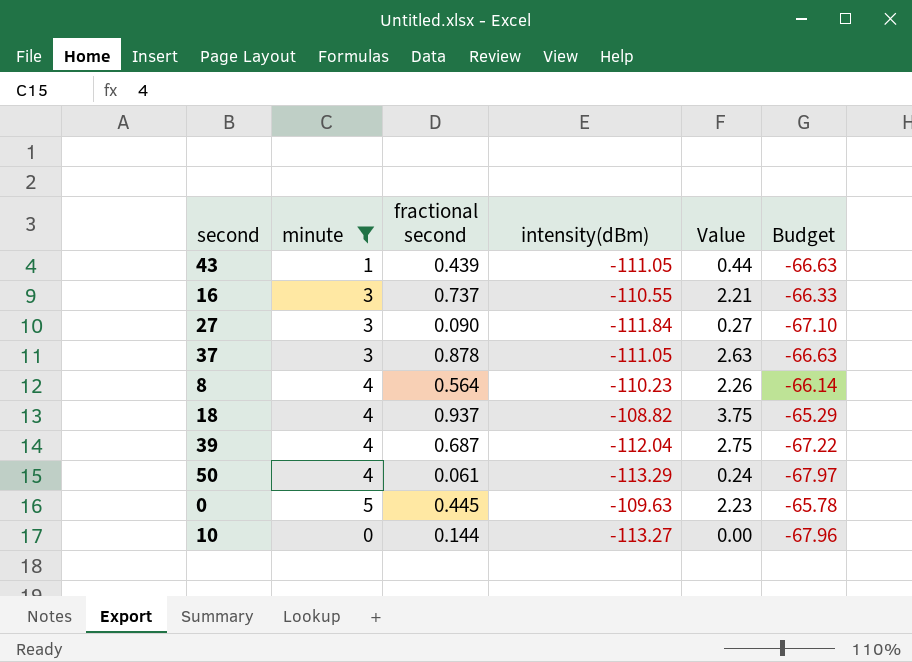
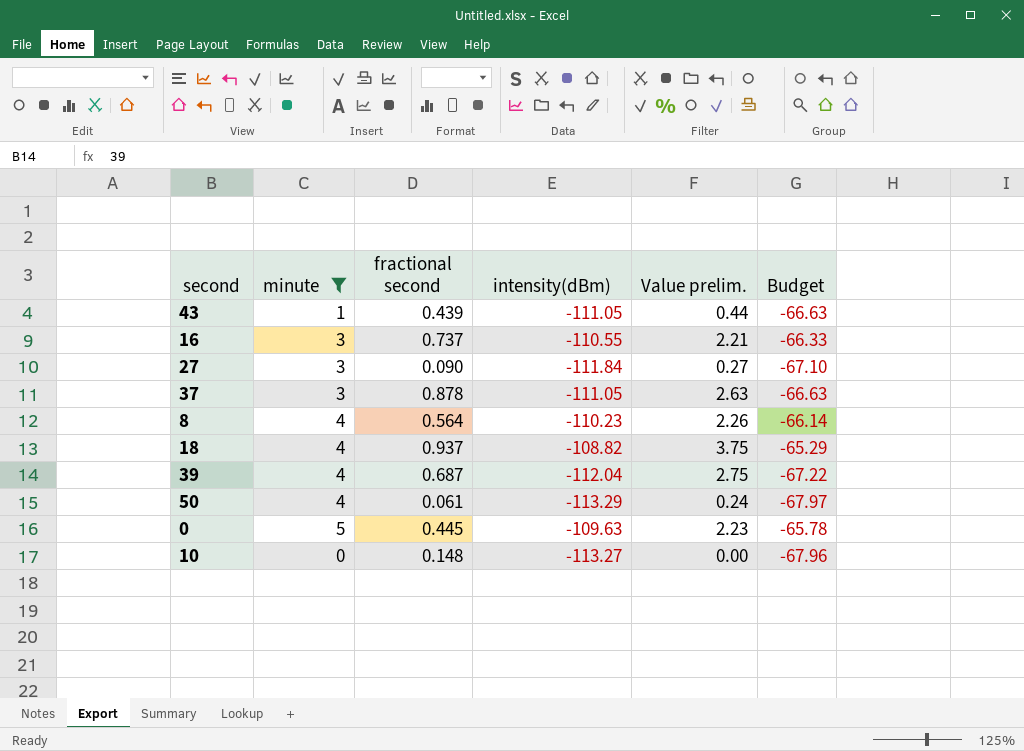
column name: Value -> Value prelim.
10 | fractional second: 0.144 -> 0.148

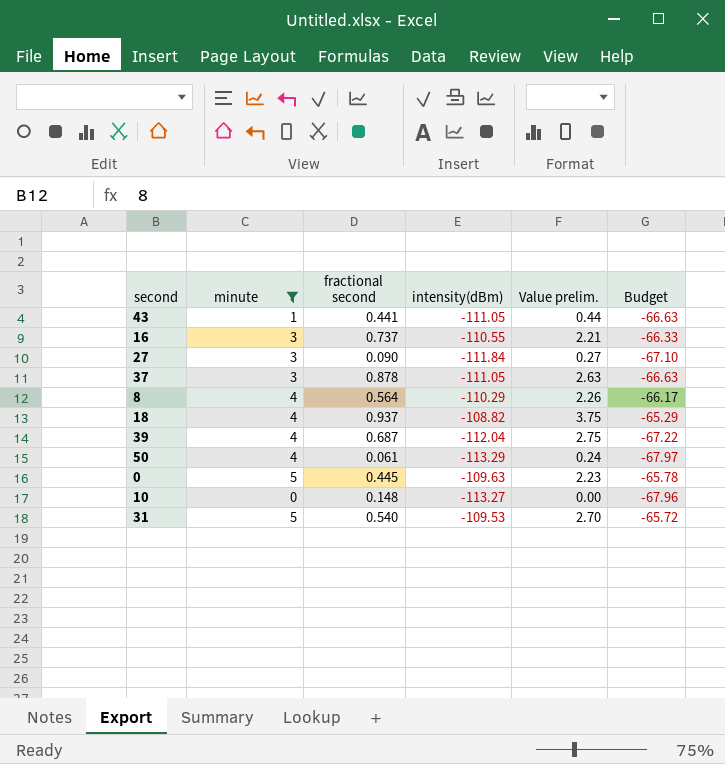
43 | fractional second: 0.439 -> 0.441
8 | intensity(dBm): -110.23 -> -110.29
8 | Budget: -66.14 -> -66.17
row 31: none -> 5 | 0.540 | -109.53 | 2.70 | -65.72

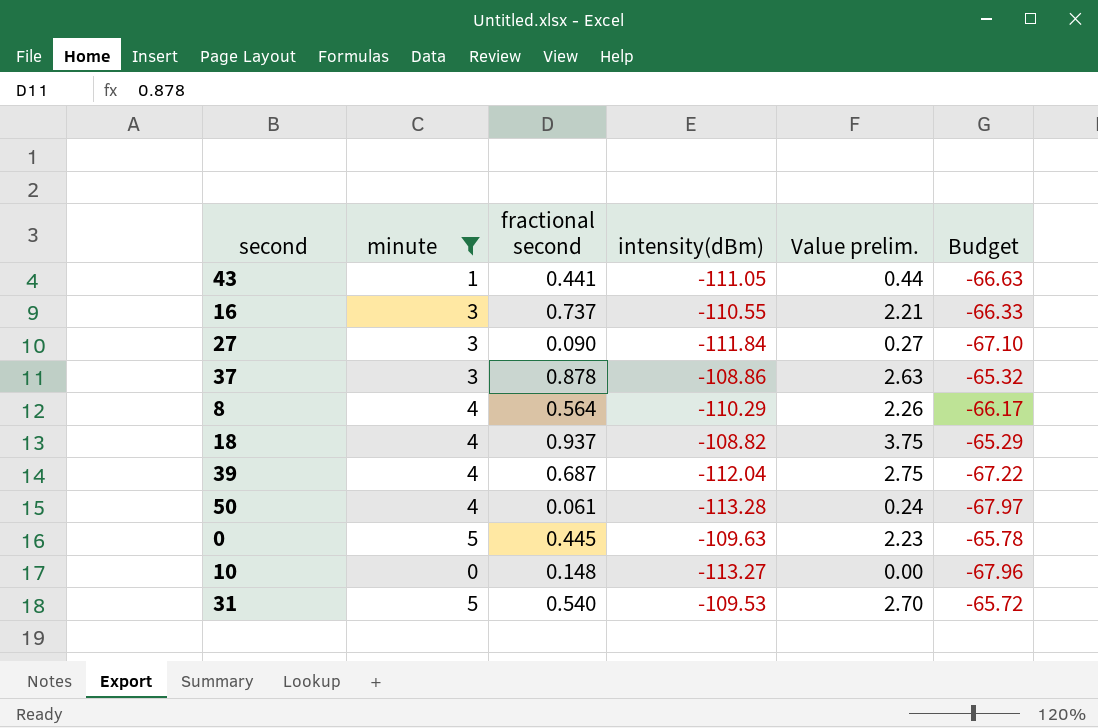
37 | intensity(dBm): -111.05 -> -108.86
37 | Budget: -66.63 -> -65.32
50 | intensity(dBm): -113.29 -> -113.28

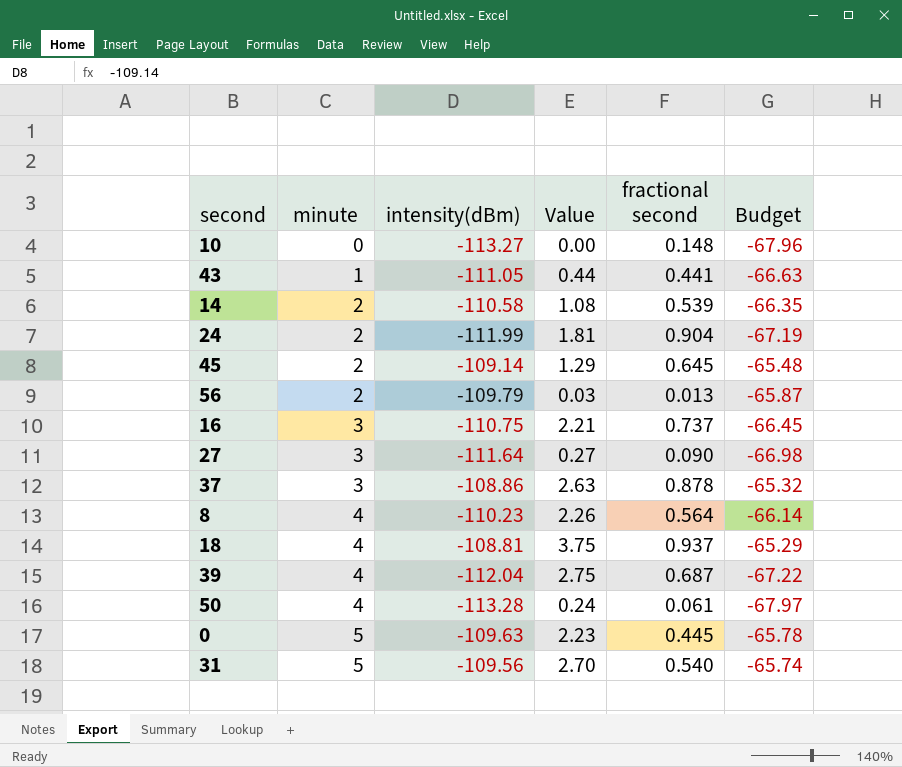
filter: minute != 2 -> none
row order: none -> minute ascending
column name: Value prelim. -> Value
column fractional second | position: 3 -> 5
16 | intensity(dBm): -110.55 -> -110.75
16 | Budget: -66.33 -> -66.45
27 | intensity(dBm): -111.84 -> -111.64
27 | Budget: -67.10 -> -66.98
8 | intensity(dBm): -110.29 -> -110.23
8 | Budget: -66.17 -> -66.14
18 | intensity(dBm): -108.82 -> -108.81
31 | intensity(dBm): -109.53 -> -109.56
31 | Budget: -65.72 -> -65.74

